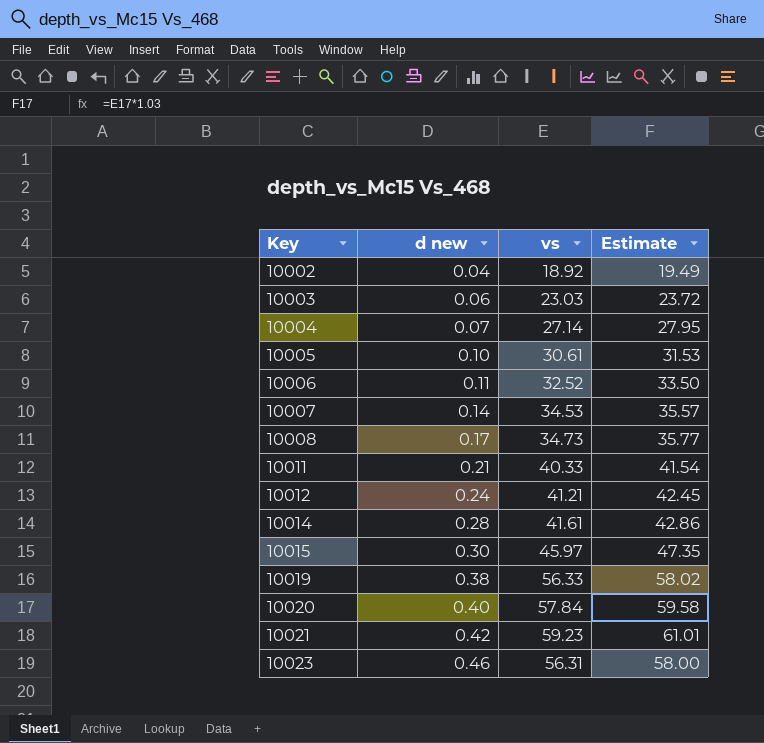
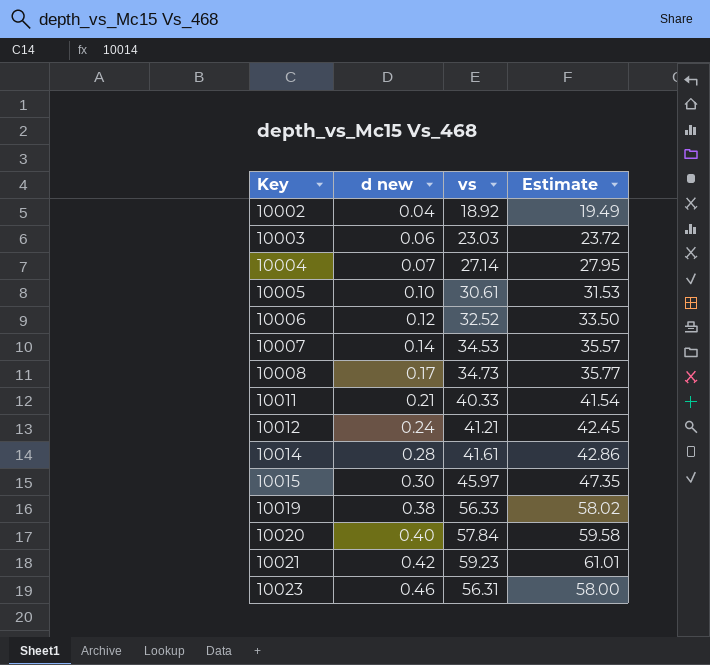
10006 | d new: 0.11 -> 0.12

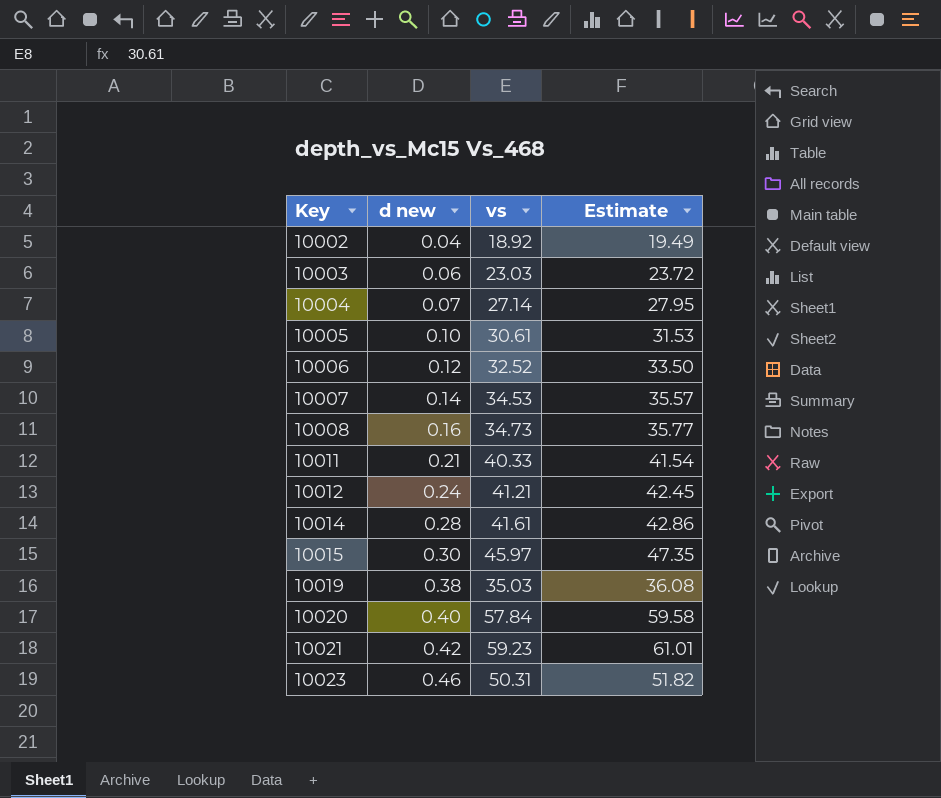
10008 | d new: 0.17 -> 0.16
10019 | vs: 56.33 -> 35.03
10019 | Estimate: 58.02 -> 36.08
10023 | vs: 56.31 -> 50.31
10023 | Estimate: 58.00 -> 51.82

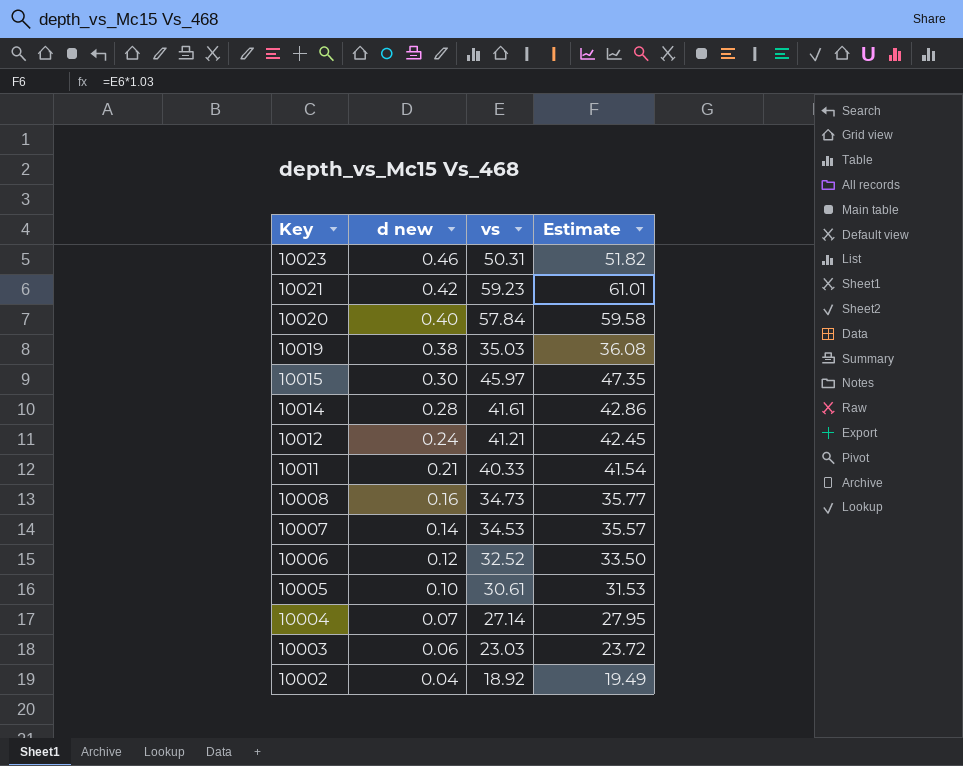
row order: Key ascending -> Key descending

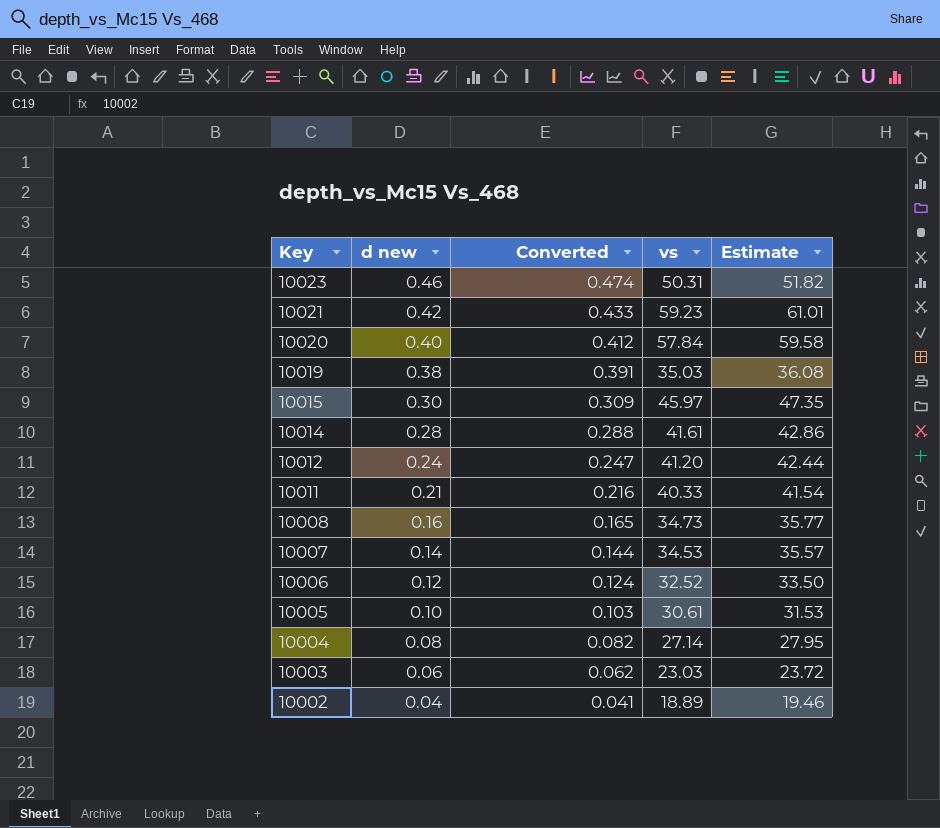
column Converted | formula: none -> [d new] * 1.03
10012 | vs: 41.21 -> 41.20
10012 | Estimate: 42.45 -> 42.44
10004 | d new: 0.07 -> 0.08
10002 | vs: 18.92 -> 18.89
10002 | Estimate: 19.49 -> 19.46

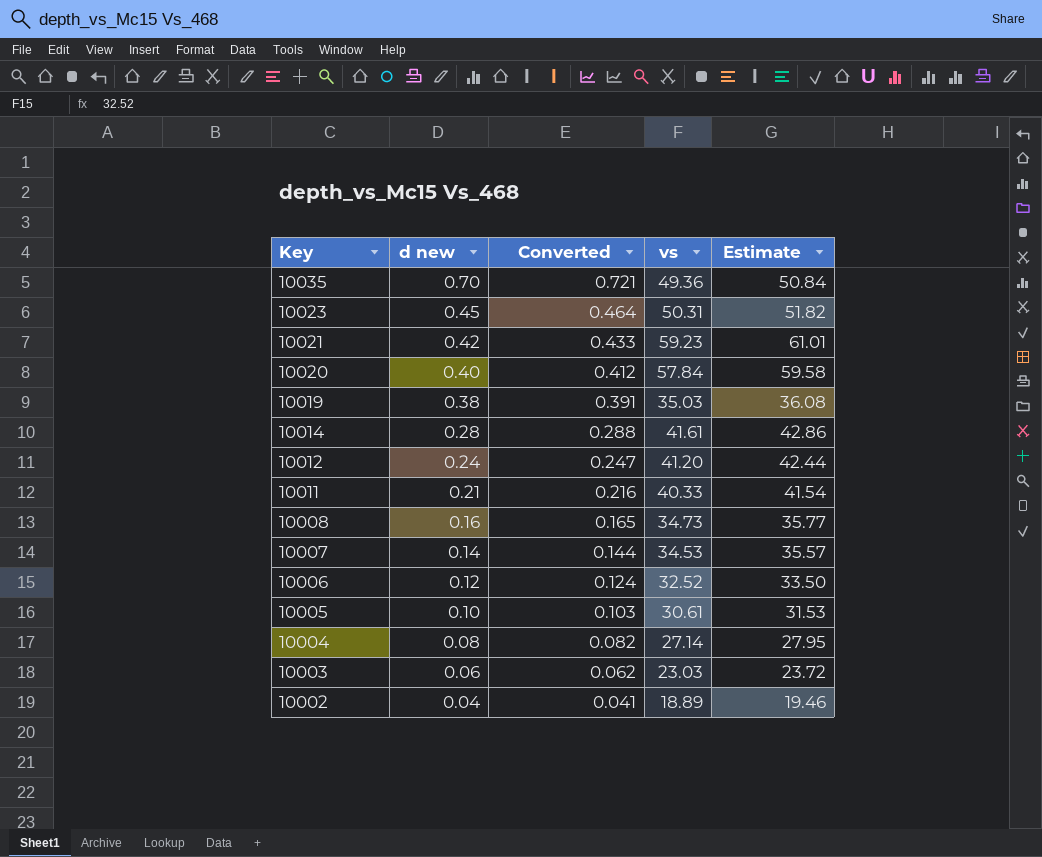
row 10015: 0.30 | 0.309 | 45.97 | 47.35 -> none
row 10035: none -> 0.70 | 0.721 | 49.36 | 50.84
10023 | d new: 0.46 -> 0.45
10023 | Converted: 0.474 -> 0.464

